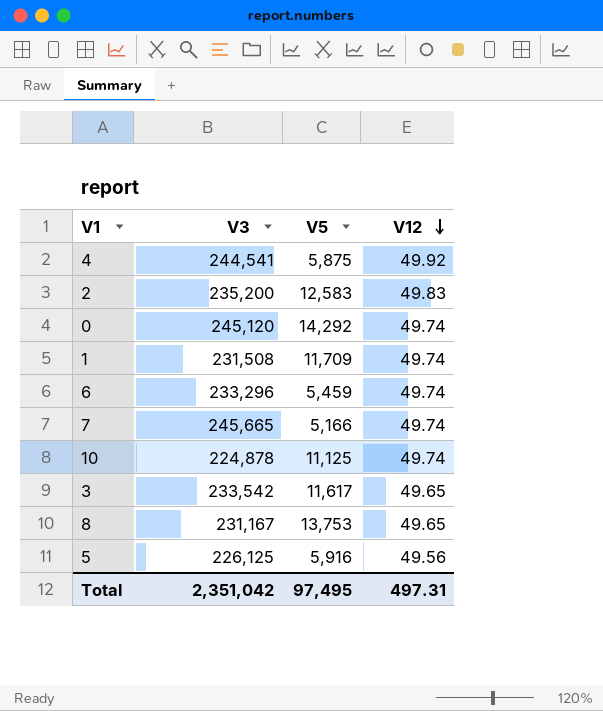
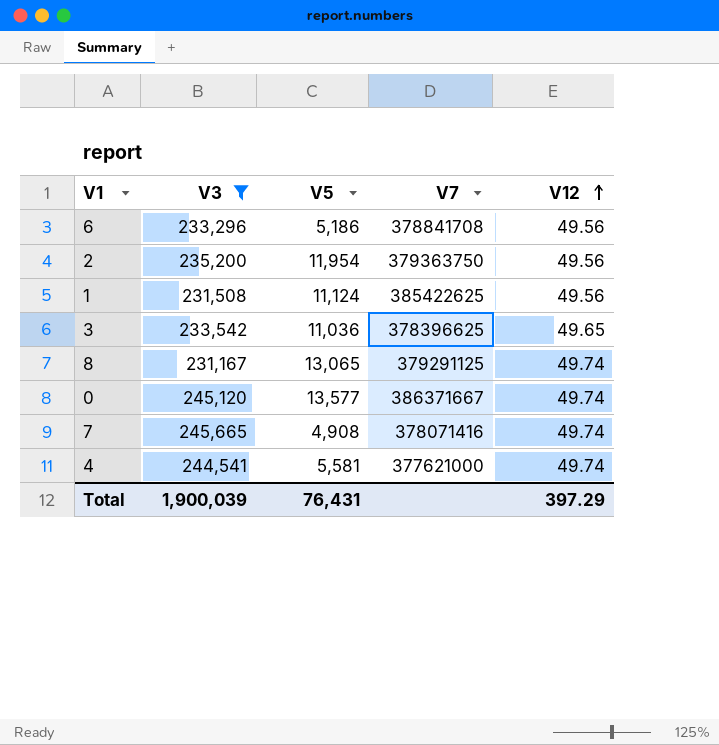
filter: none -> V3 >= 231,167
row order: V12 descending -> V12 ascending
column V7 | position: none -> 4
6 | V5: 5,459 -> 5,186
6 | V12: 49.74 -> 49.56
2 | V5: 12,583 -> 11,954
2 | V12: 49.83 -> 49.56
1 | V5: 11,709 -> 11,124
1 | V12: 49.74 -> 49.56
3 | V5: 11,617 -> 11,036
8 | V5: 13,753 -> 13,065
8 | V12: 49.65 -> 49.74
0 | V5: 14,292 -> 13,577
7 | V5: 5,166 -> 4,908
4 | V5: 5,875 -> 5,581
4 | V12: 49.92 -> 49.74
Total | V3: 2,351,042 -> 1,900,039
Total | V5: 97,495 -> 76,431
Total | V12: 497.31 -> 397.29

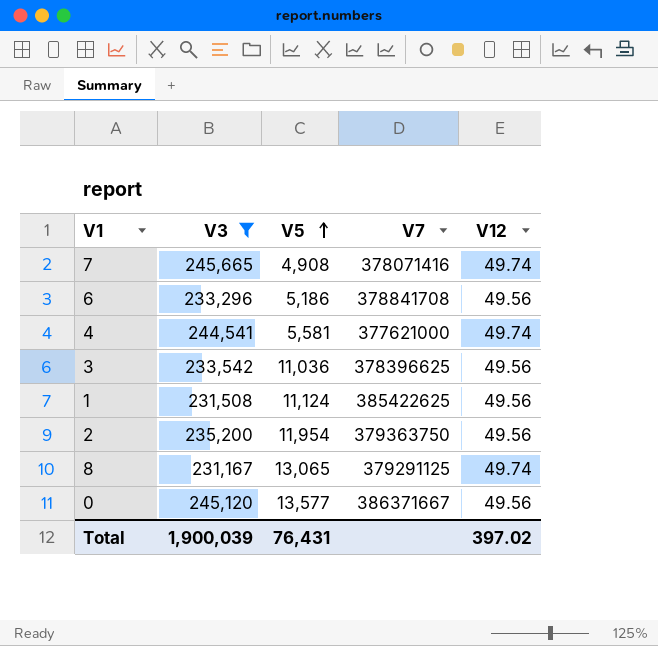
row order: V12 ascending -> V5 ascending
3 | V12: 49.65 -> 49.56
0 | V12: 49.74 -> 49.56
Total | V12: 397.29 -> 397.02

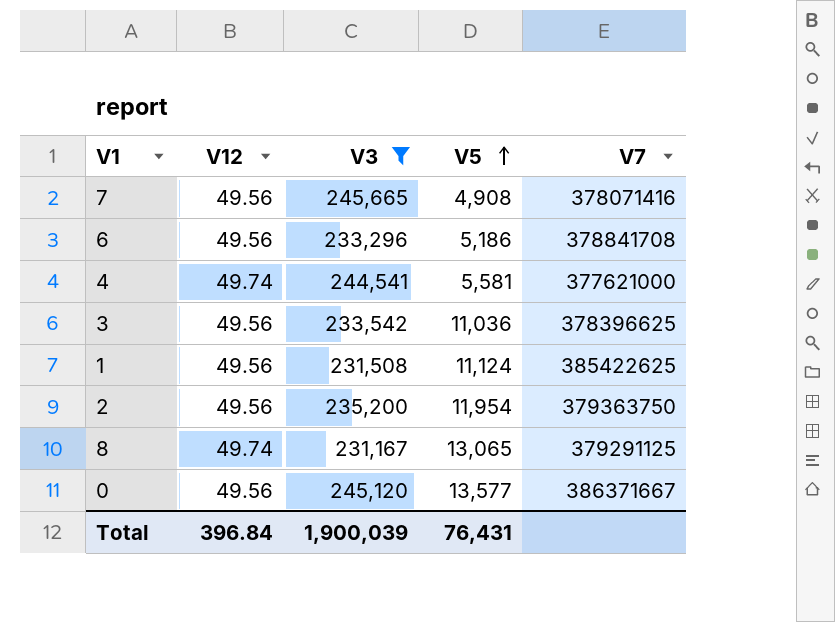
column V12 | position: 5 -> 2
7 | V12: 49.74 -> 49.56
Total | V12: 397.02 -> 396.84

